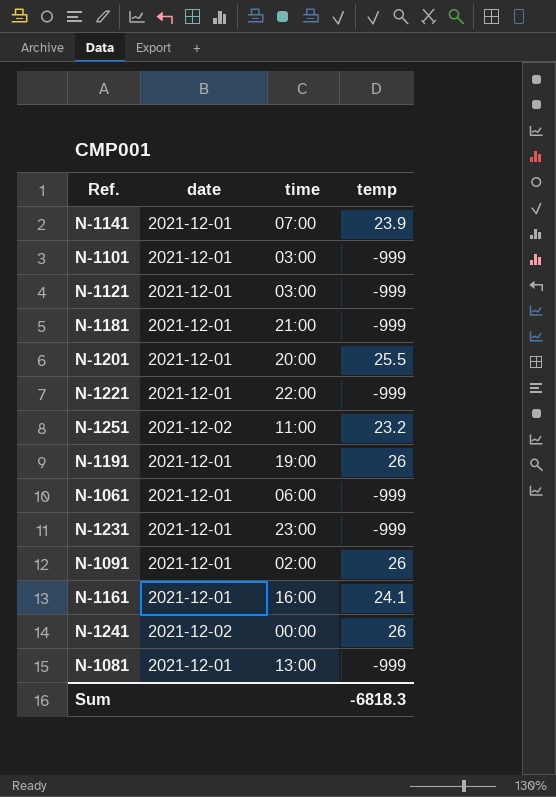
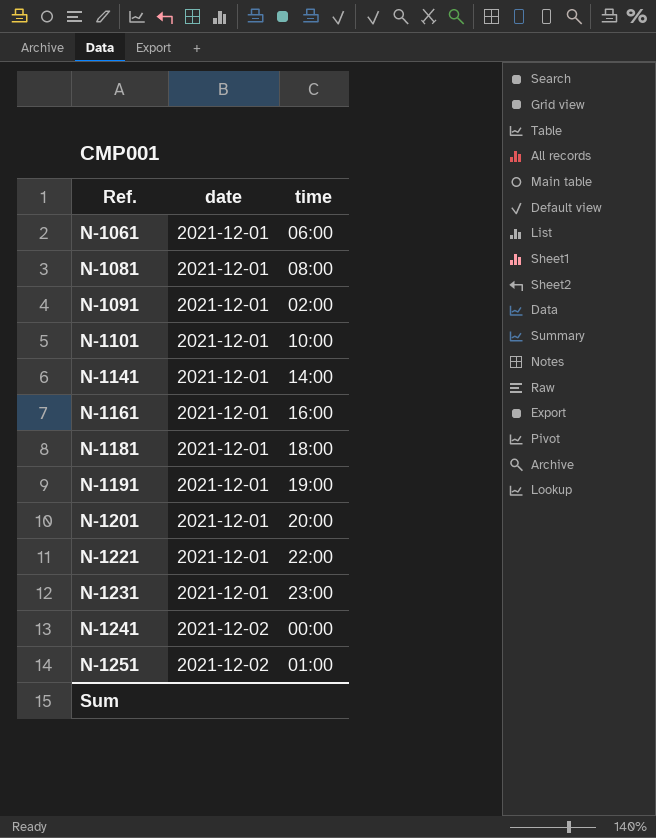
row order: none -> Ref. ascending
column temp | position: 4 -> none
row N-1121: 2021-12-01 | 03:00 | -999 -> none
N-1081 | time: 13:00 -> 08:00
N-1101 | time: 03:00 -> 10:00
N-1141 | time: 07:00 -> 14:00
N-1181 | time: 21:00 -> 18:00
N-1251 | time: 11:00 -> 01:00

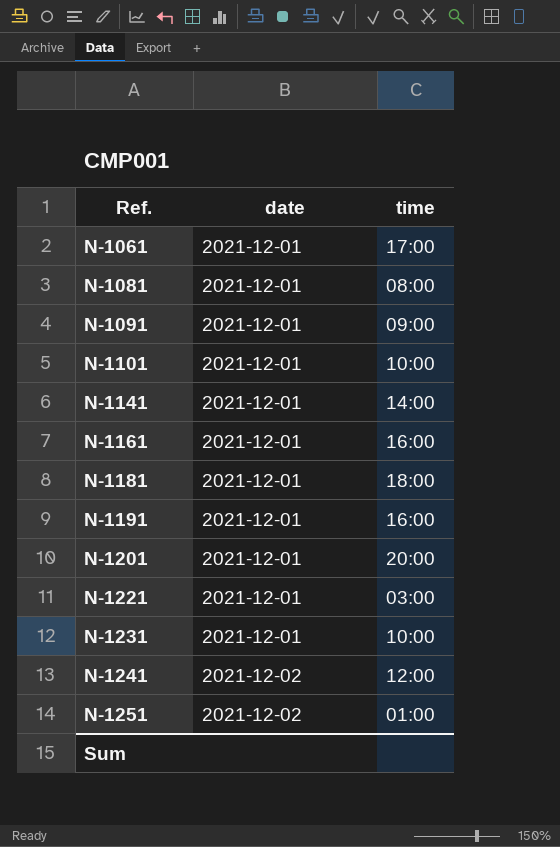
N-1061 | time: 06:00 -> 17:00
N-1091 | time: 02:00 -> 09:00
N-1191 | time: 19:00 -> 16:00
N-1221 | time: 22:00 -> 03:00
N-1231 | time: 23:00 -> 10:00
N-1241 | time: 00:00 -> 12:00

